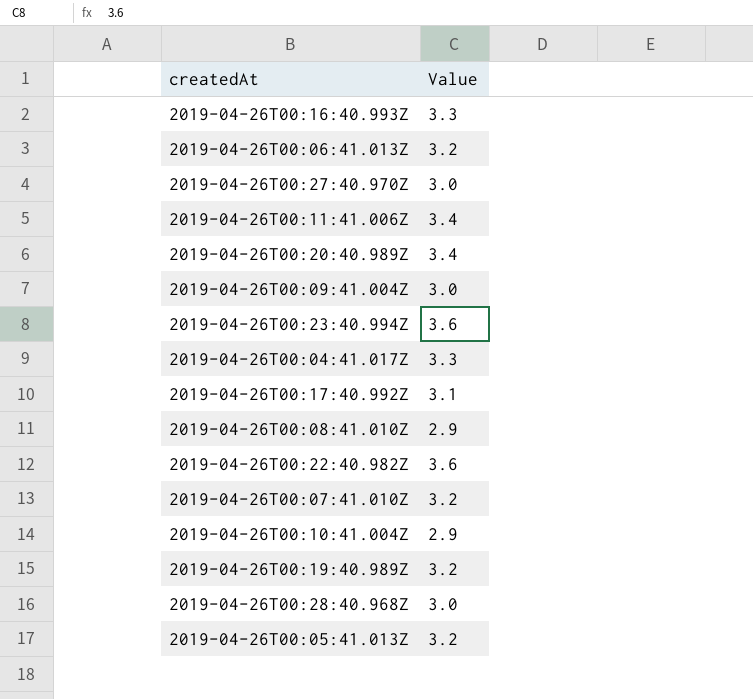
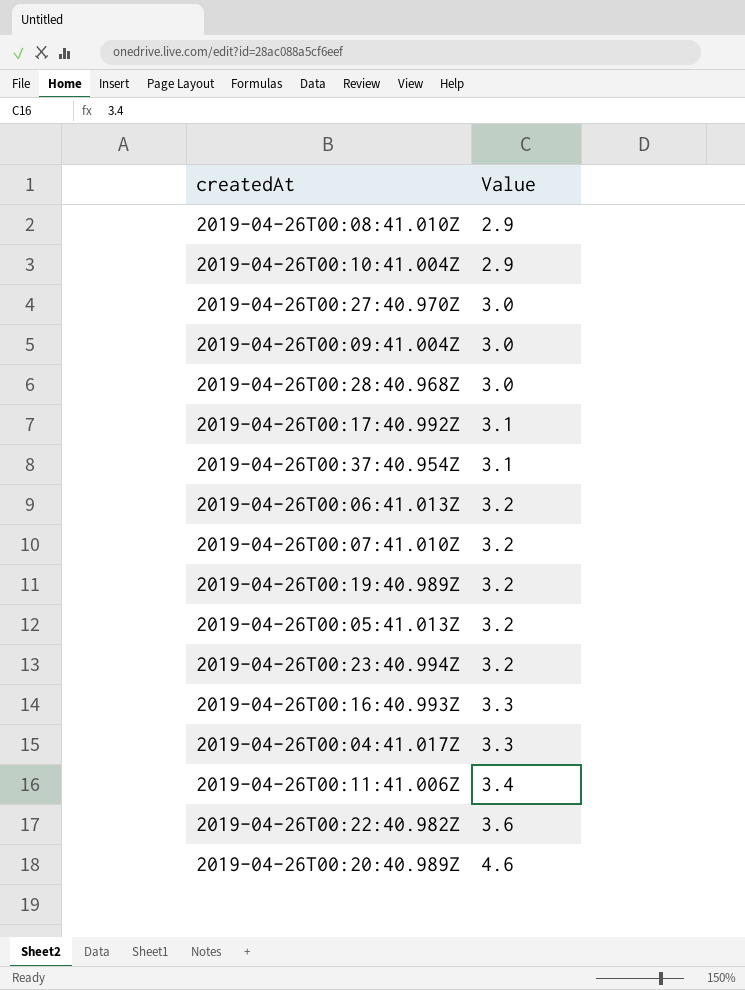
row order: none -> Value ascending
row 2019-04-26T00:37:40.954Z: none -> 3.1
2019-04-26T00:23:40.994Z | Value: 3.6 -> 3.2
2019-04-26T00:20:40.989Z | Value: 3.4 -> 4.6

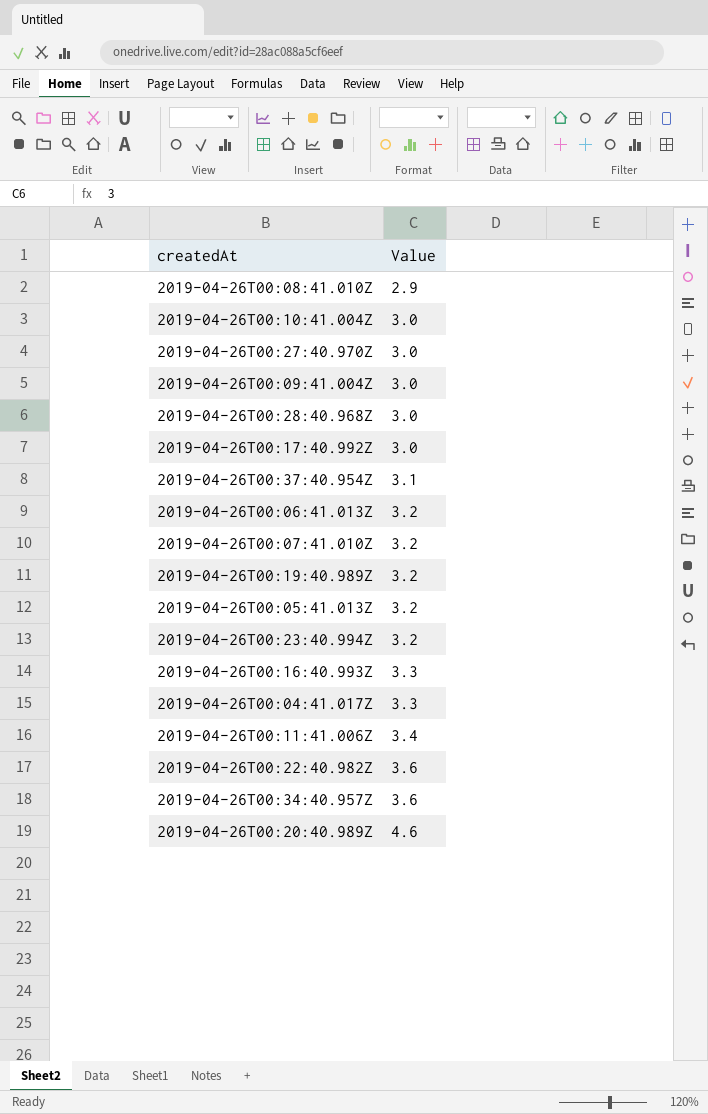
2019-04-26T00:10:41.004Z | Value: 2.9 -> 3.0
2019-04-26T00:17:40.992Z | Value: 3.1 -> 3.0
row 2019-04-26T00:34:40.957Z: none -> 3.6

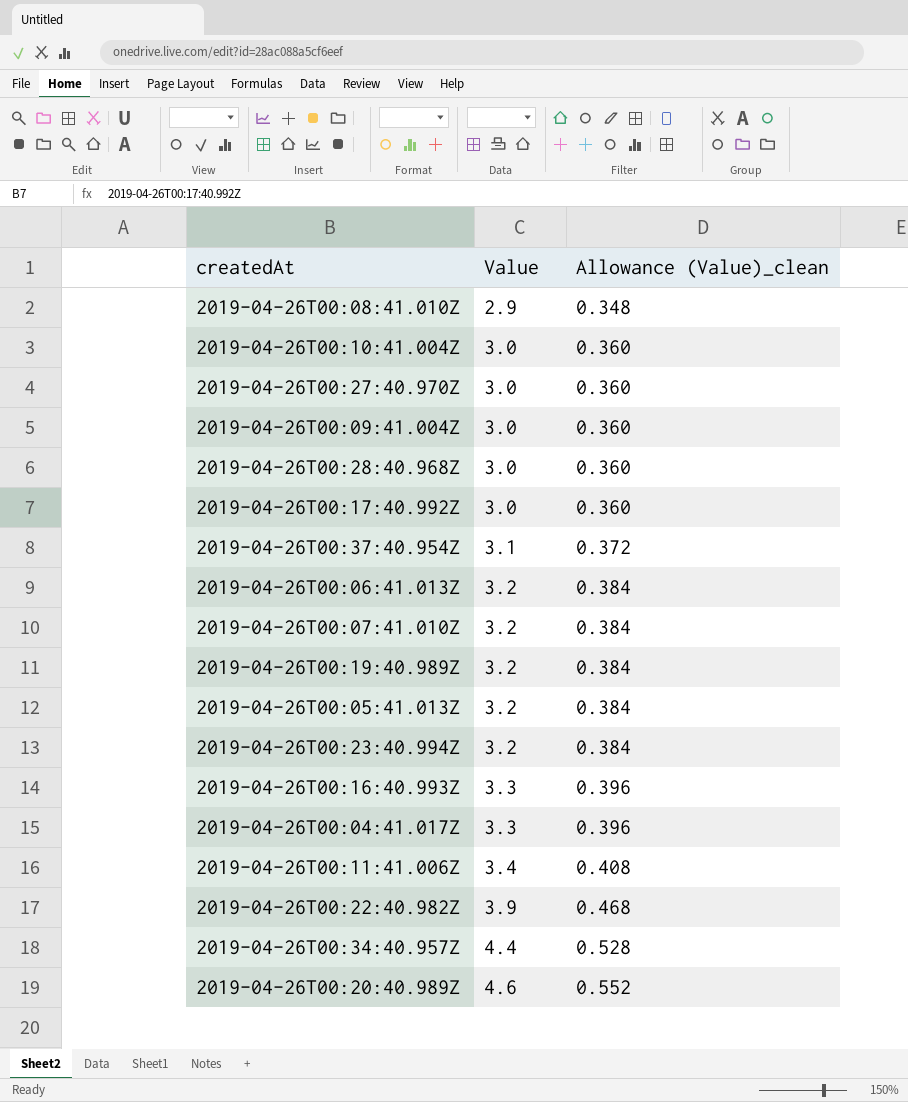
column Allowance (Value)_clean | formula: none -> [Value] * 0.12
2019-04-26T00:22:40.982Z | Value: 3.6 -> 3.9
2019-04-26T00:34:40.957Z | Value: 3.6 -> 4.4

